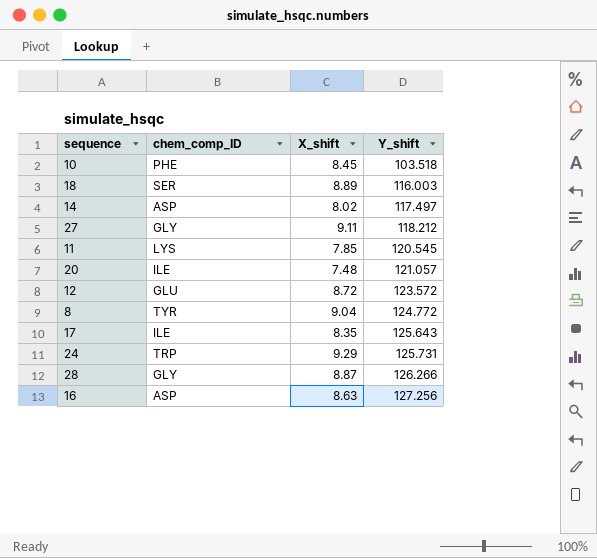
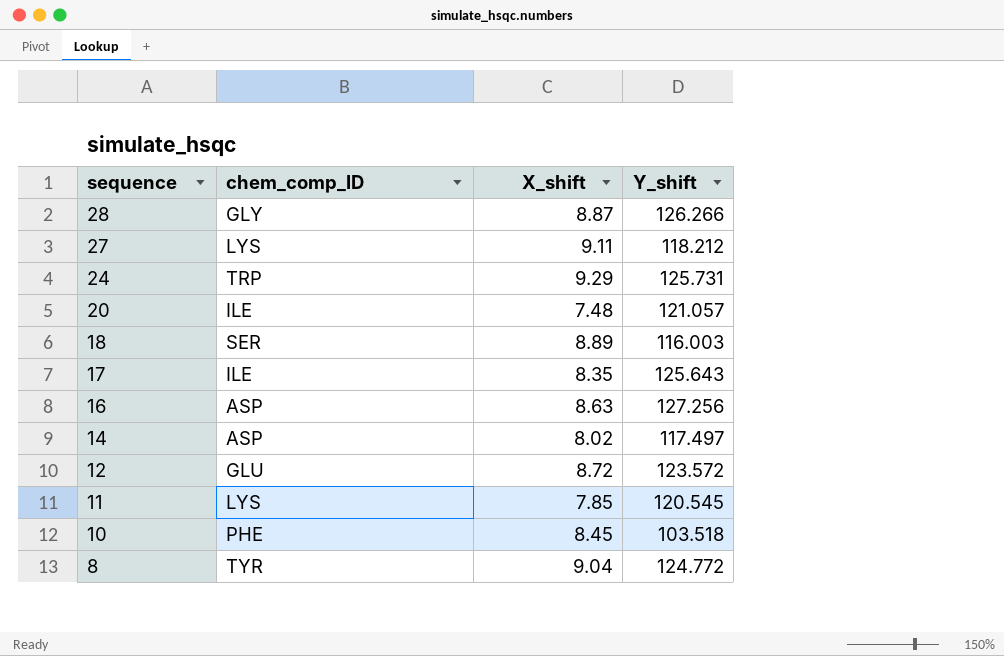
row order: Y_shift ascending -> sequence descending
27 | chem_comp_ID: GLY -> LYS

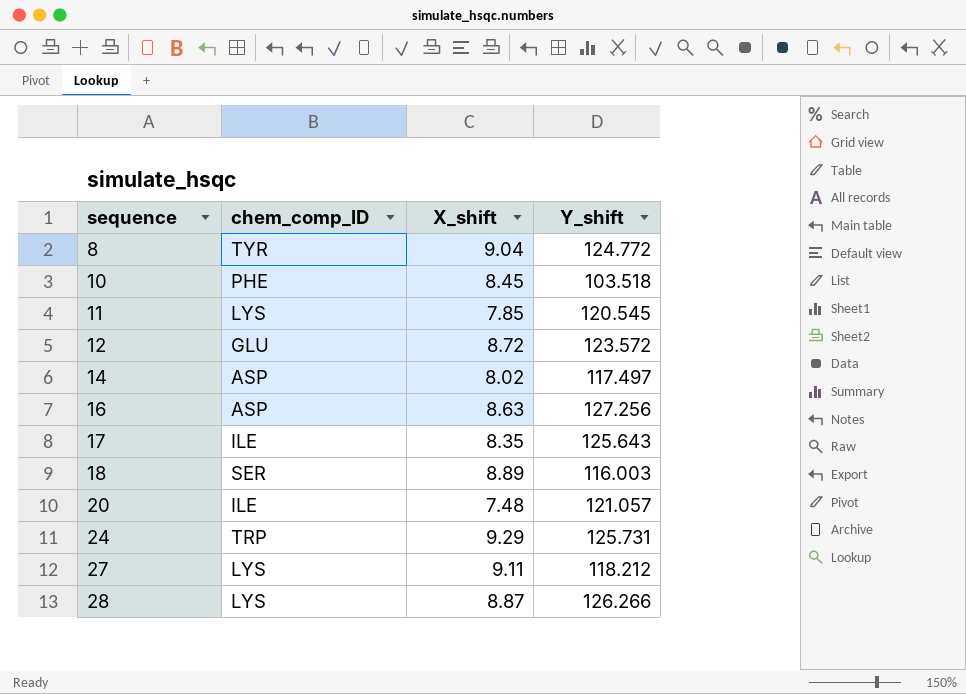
row order: sequence descending -> sequence ascending
28 | chem_comp_ID: GLY -> LYS

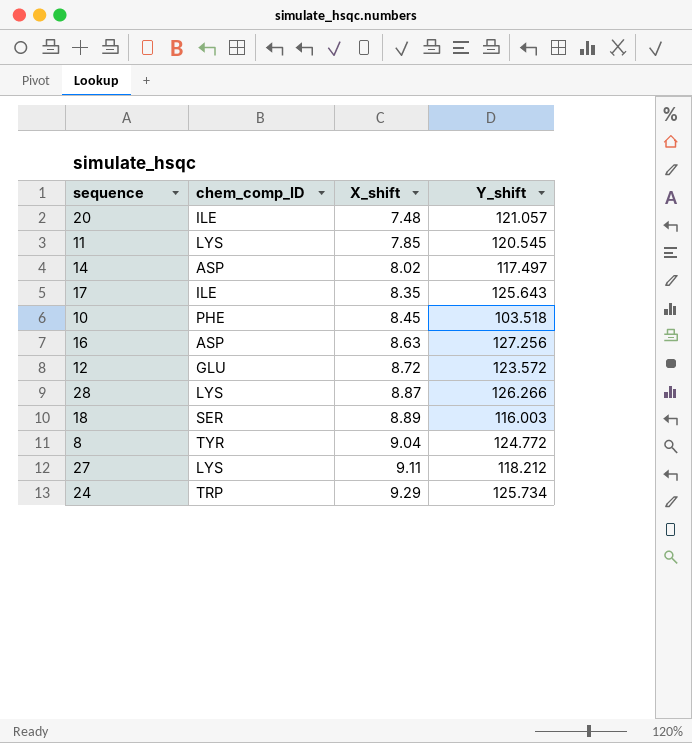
row order: sequence ascending -> X_shift ascending
24 | Y_shift: 125.731 -> 125.734

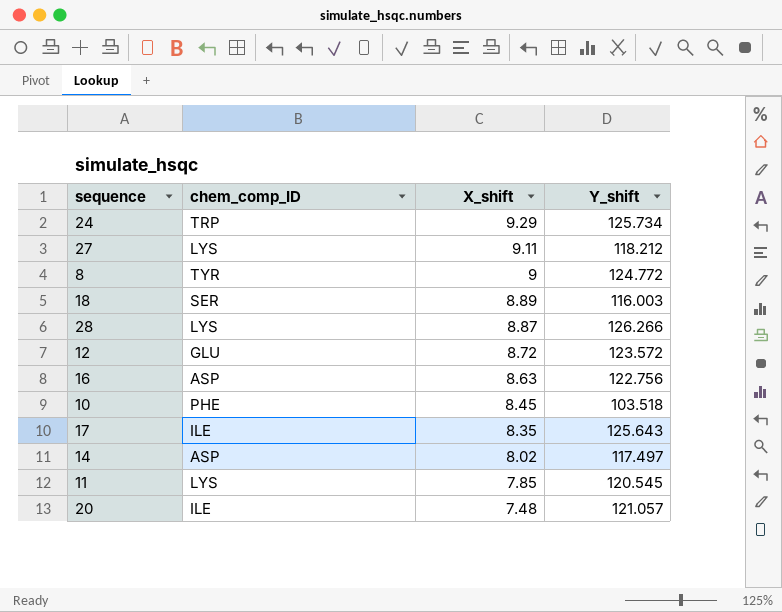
row order: X_shift ascending -> X_shift descending
8 | X_shift: 9.04 -> 9
16 | Y_shift: 127.256 -> 122.756

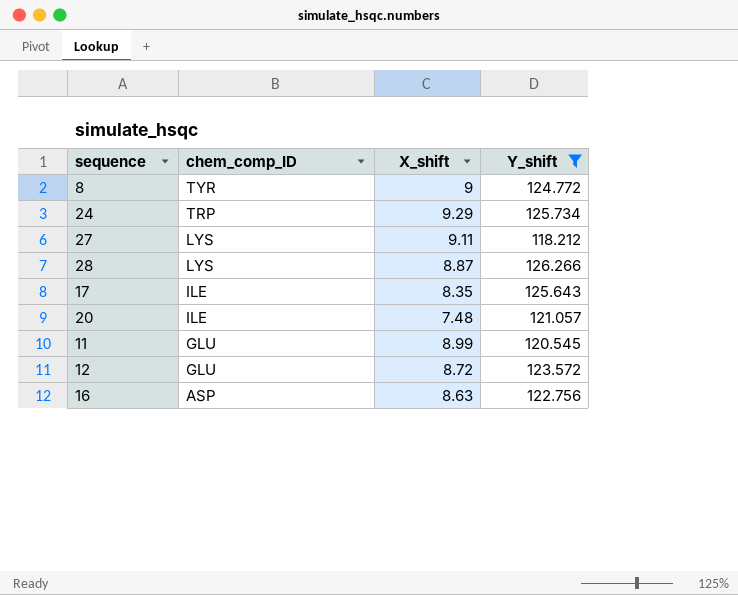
filter: none -> Y_shift >= 118.212
row order: X_shift descending -> chem_comp_ID descending
11 | chem_comp_ID: LYS -> GLU
11 | X_shift: 7.85 -> 8.99

